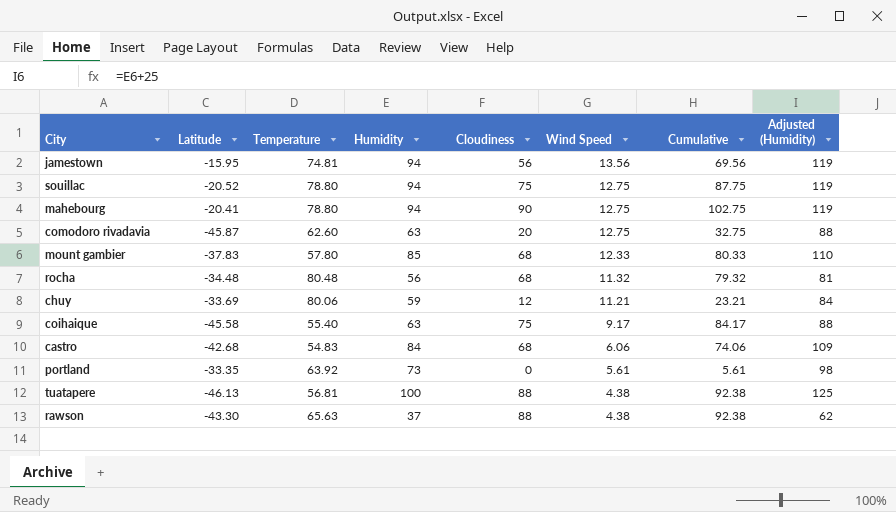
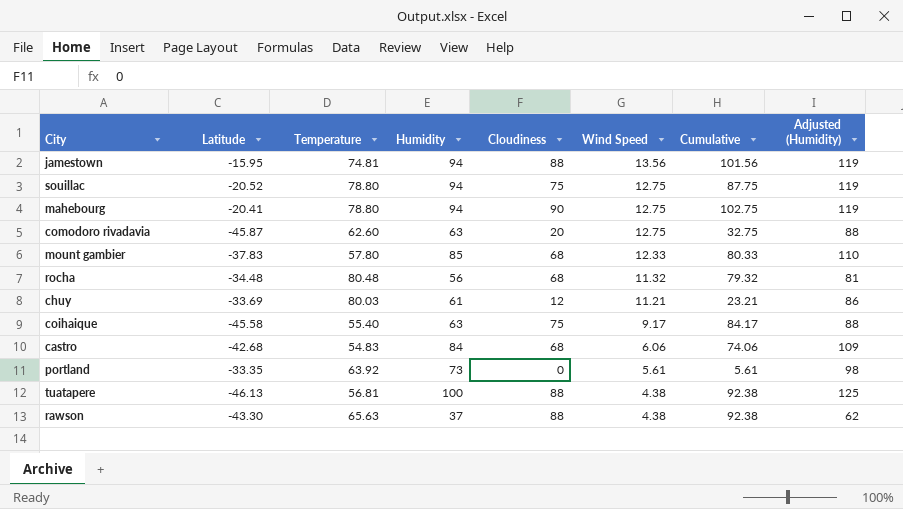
jamestown | Cloudiness: 56 -> 88
jamestown | Cumulative: 69.56 -> 101.56
chuy | Temperature: 80.06 -> 80.03
chuy | Humidity: 59 -> 61
chuy | Adjusted (Humidity): 84 -> 86

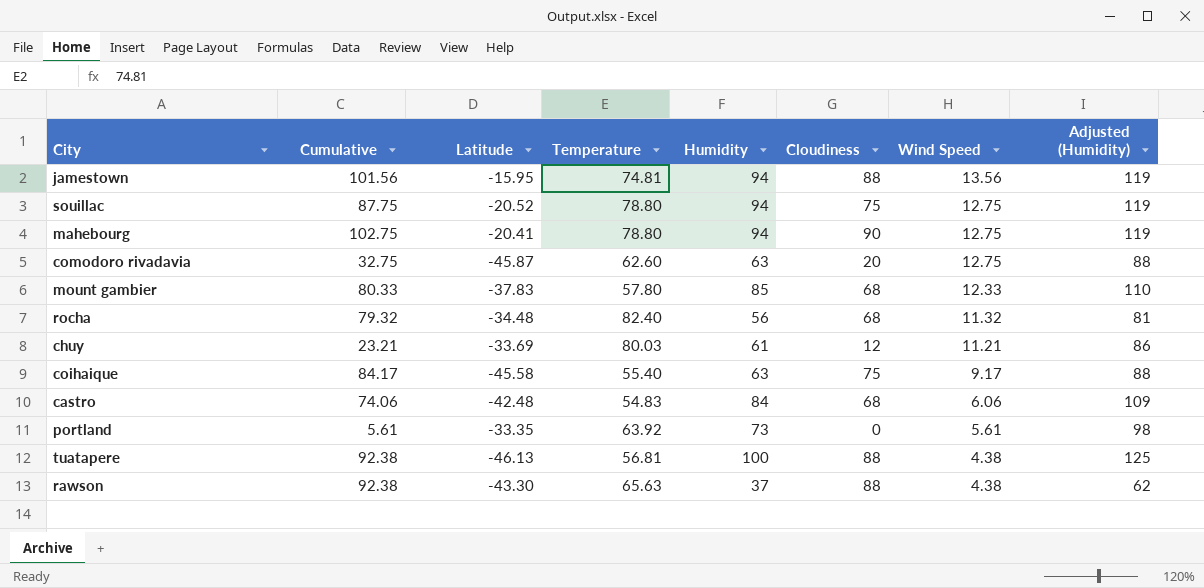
column Cumulative | position: 7 -> 2
rocha | Temperature: 80.48 -> 82.40
castro | Latitude: -42.68 -> -42.48

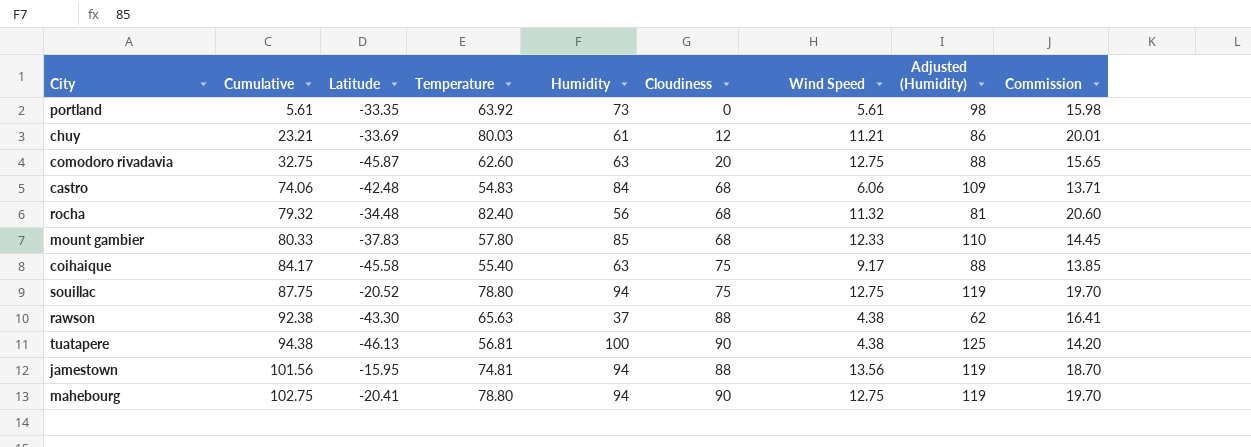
row order: Wind Speed descending -> Cumulative ascending
column Commission | formula: none -> [Temperature] * 0.25
tuatapere | Cumulative: 92.38 -> 94.38
tuatapere | Cloudiness: 88 -> 90

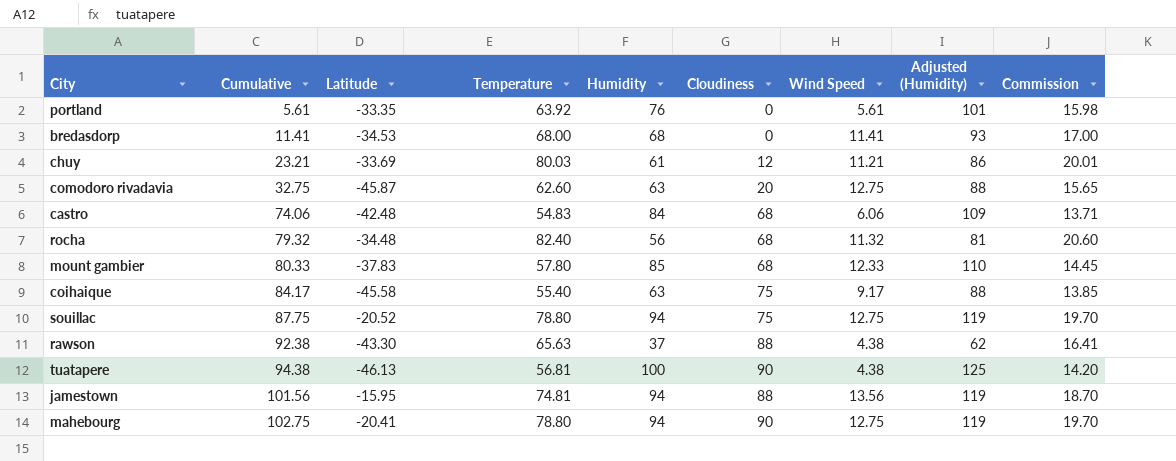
portland | Humidity: 73 -> 76
portland | Adjusted (Humidity): 98 -> 101
row bredasdorp: none -> 11.41 | -34.53 | 68.00 | 68 | 0 | 11.41 | 93 | 17.00

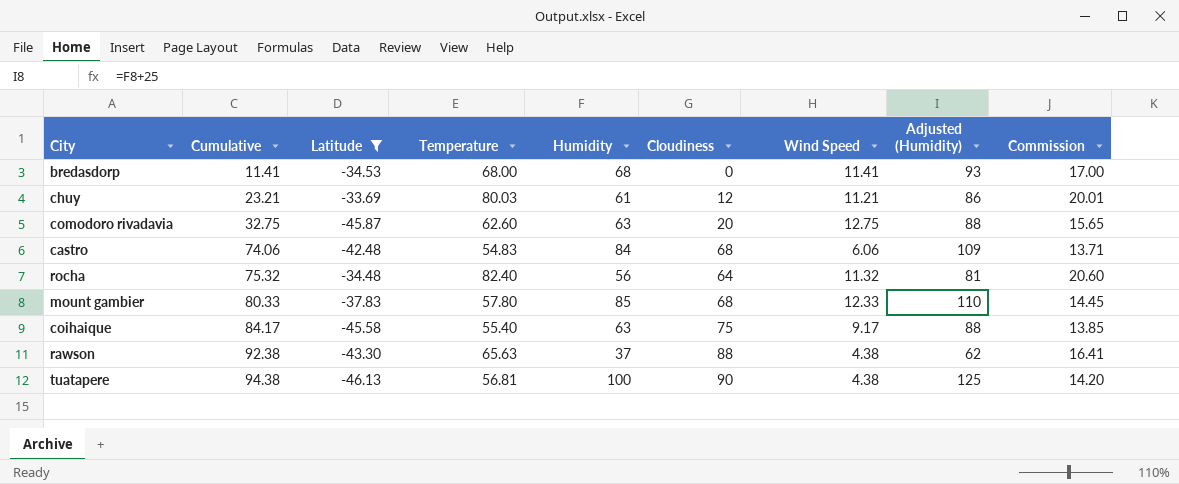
filter: none -> Latitude <= -33.69
rocha | Cumulative: 79.32 -> 75.32
rocha | Cloudiness: 68 -> 64

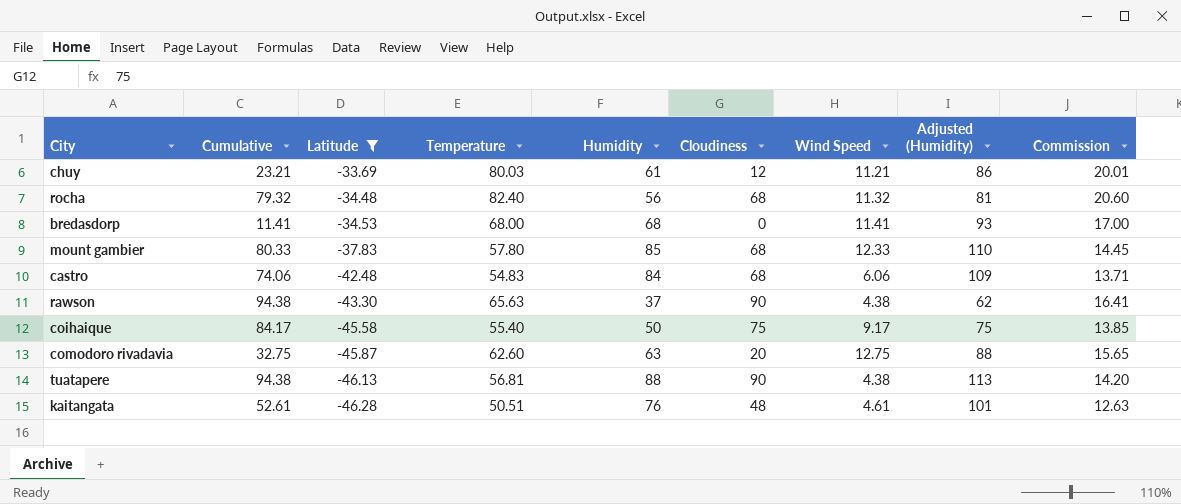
row order: Cumulative ascending -> Latitude descending
rocha | Cumulative: 75.32 -> 79.32
rocha | Cloudiness: 64 -> 68
rawson | Cumulative: 92.38 -> 94.38
rawson | Cloudiness: 88 -> 90
coihaique | Humidity: 63 -> 50
coihaique | Adjusted (Humidity): 88 -> 75
tuatapere | Humidity: 100 -> 88
tuatapere | Adjusted (Humidity): 125 -> 113
row kaitangata: none -> 52.61 | -46.28 | 50.51 | 76 | 48 | 4.61 | 101 | 12.63

